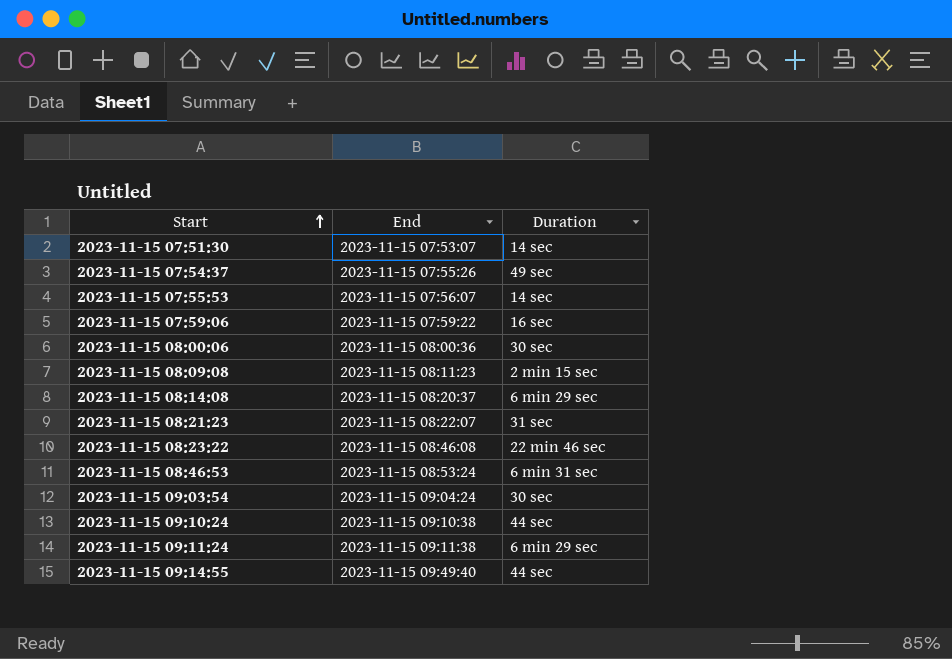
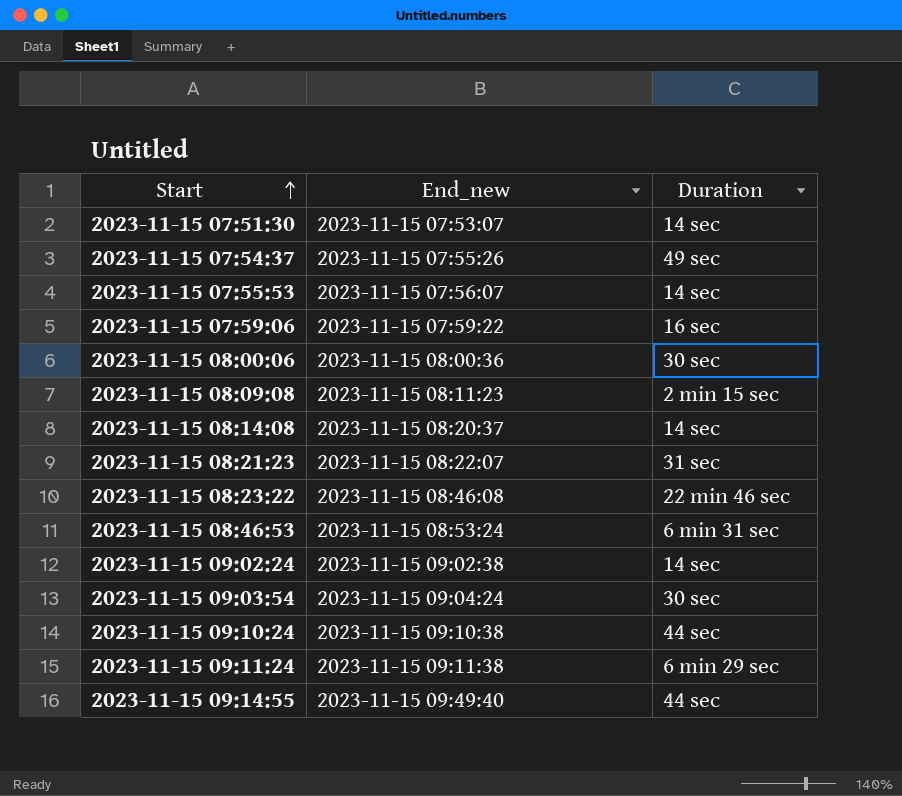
column name: End -> End_new
2023-11-15 08:14:08 | Duration: 6 min 29 sec -> 14 sec
row 2023-11-15 09:02:24: none -> 2023-11-15 09:02:38 | 14 sec

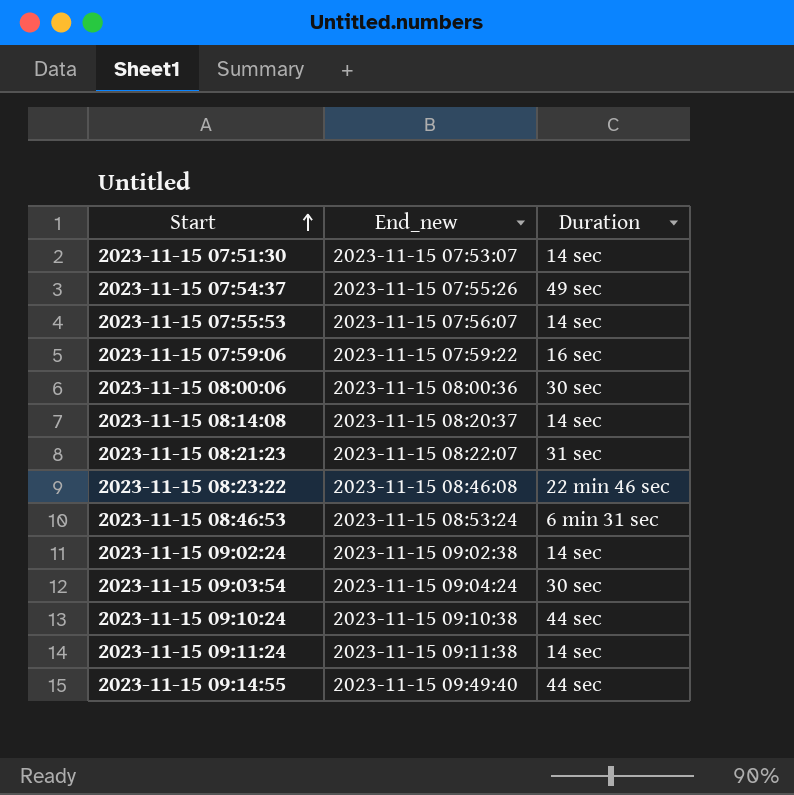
row 2023-11-15 08:09:08: 2023-11-15 08:11:23 | 2 min 15 sec -> none
2023-11-15 09:11:24 | Duration: 6 min 29 sec -> 14 sec

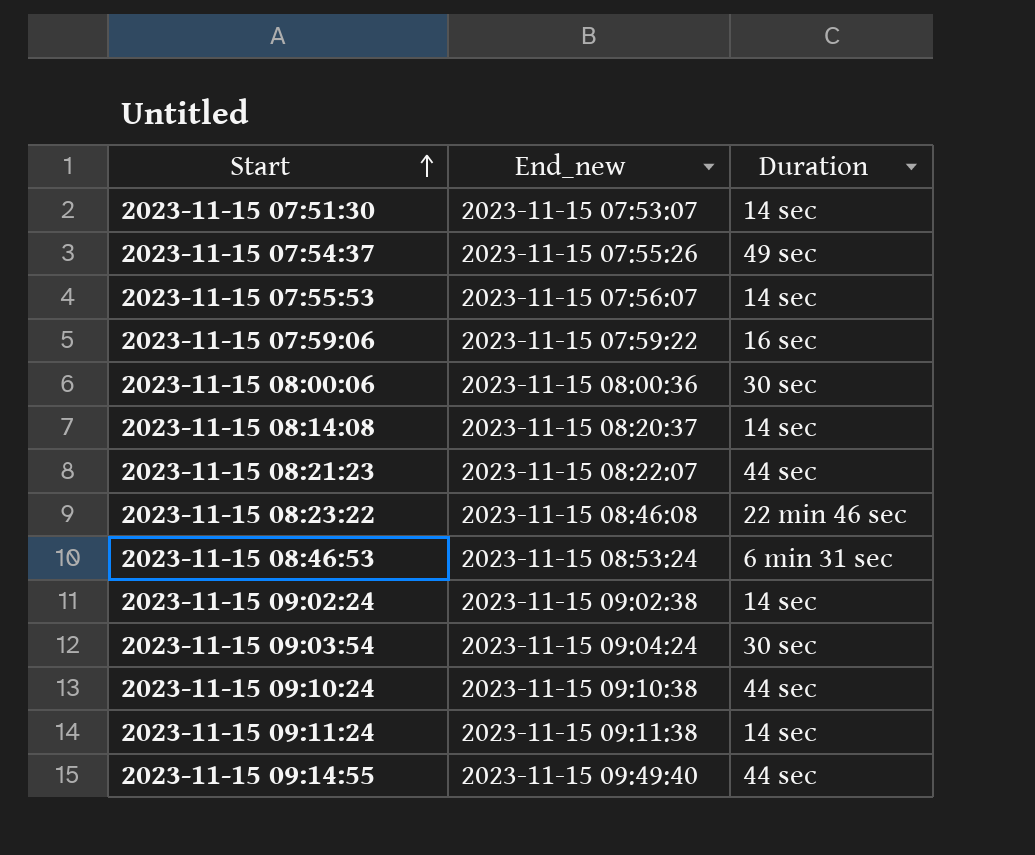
2023-11-15 08:21:23 | Duration: 31 sec -> 44 sec

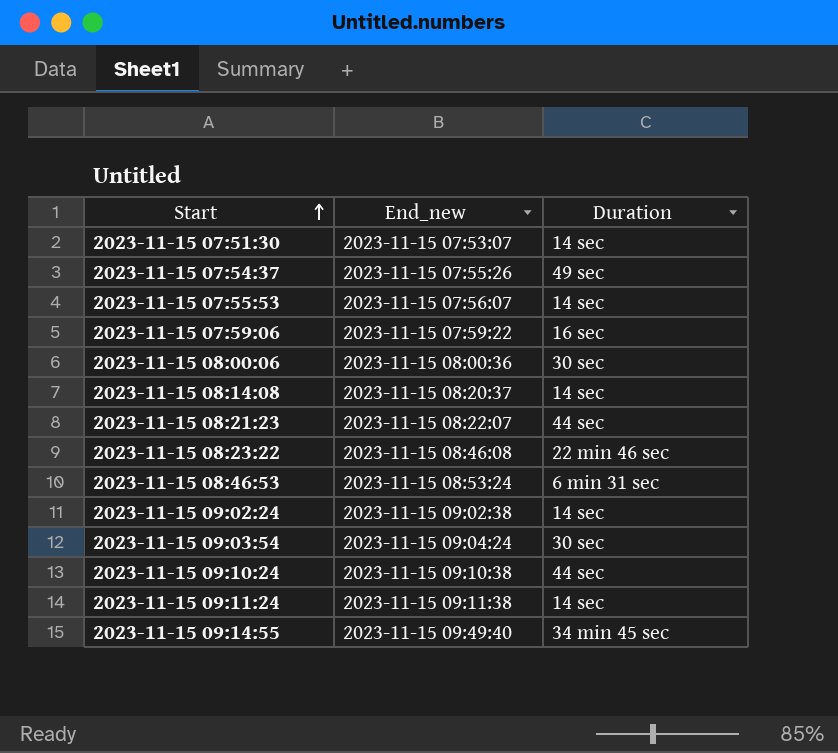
2023-11-15 09:14:55 | Duration: 44 sec -> 34 min 45 sec

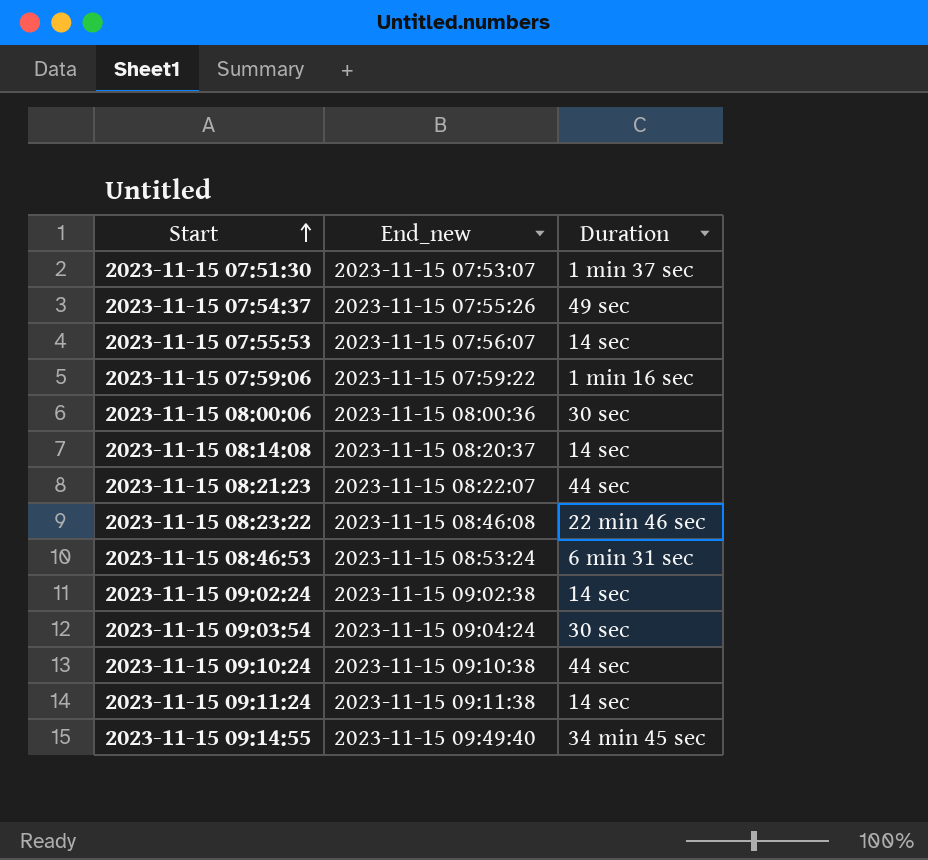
2023-11-15 07:51:30 | Duration: 14 sec -> 1 min 37 sec
2023-11-15 07:59:06 | Duration: 16 sec -> 1 min 16 sec

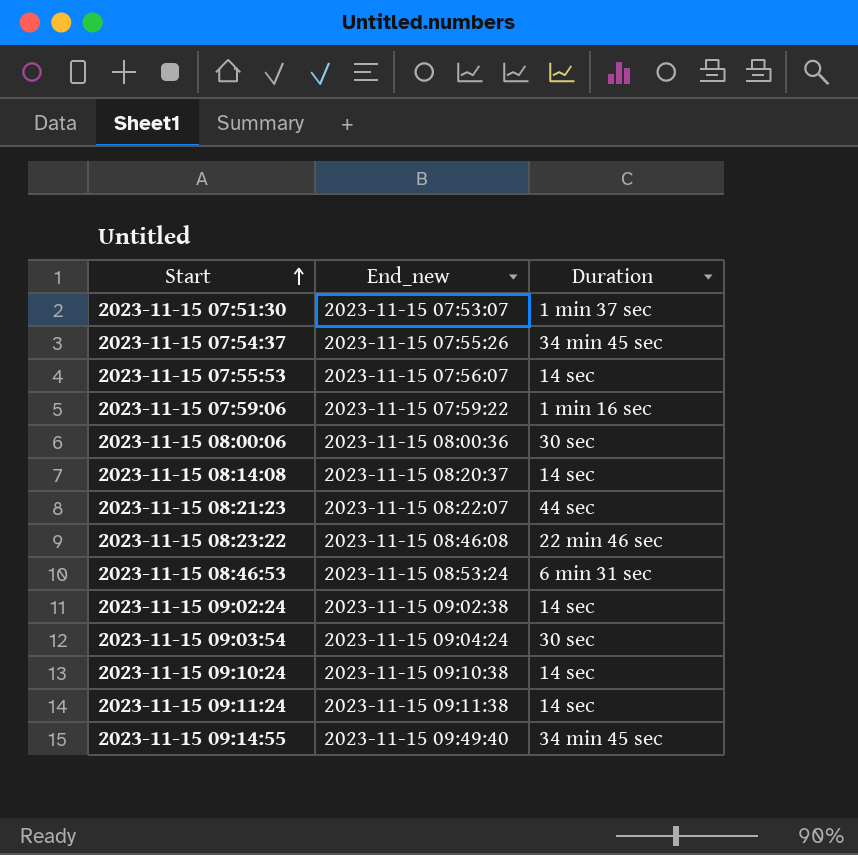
2023-11-15 07:54:37 | Duration: 49 sec -> 34 min 45 sec
2023-11-15 09:10:24 | Duration: 44 sec -> 14 sec

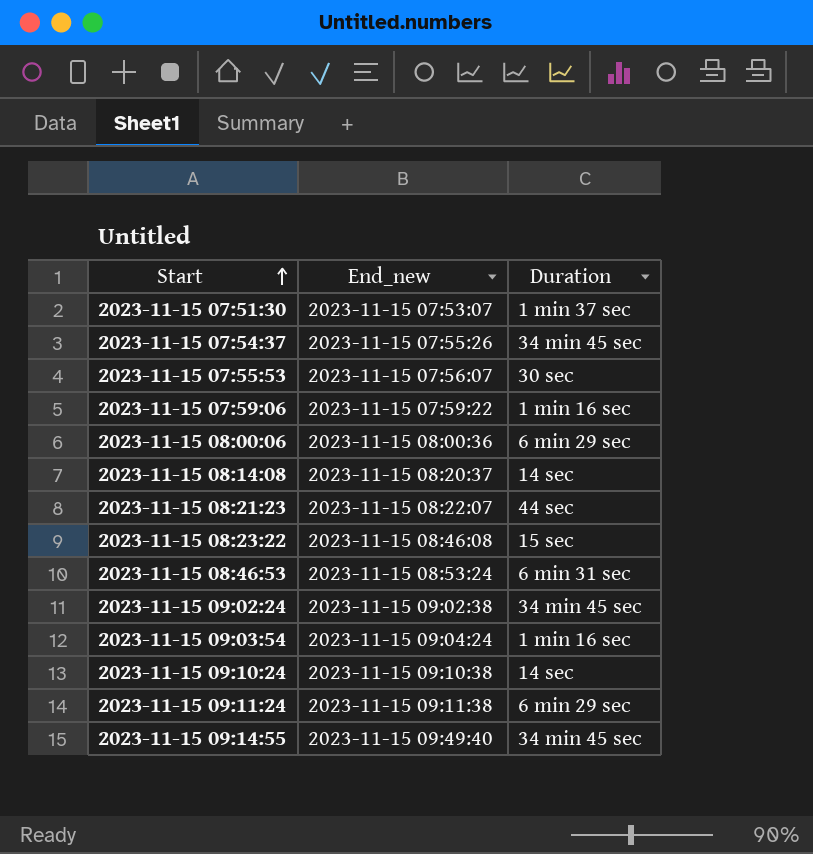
2023-11-15 07:55:53 | Duration: 14 sec -> 30 sec
2023-11-15 08:00:06 | Duration: 30 sec -> 6 min 29 sec
2023-11-15 08:23:22 | Duration: 22 min 46 sec -> 15 sec
2023-11-15 09:02:24 | Duration: 14 sec -> 34 min 45 sec
2023-11-15 09:03:54 | Duration: 30 sec -> 1 min 16 sec
2023-11-15 09:11:24 | Duration: 14 sec -> 6 min 29 sec

